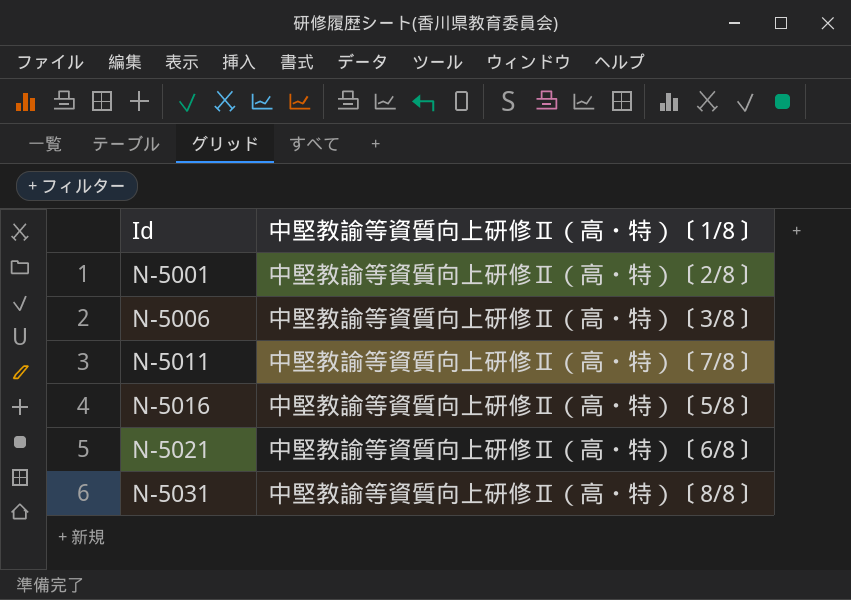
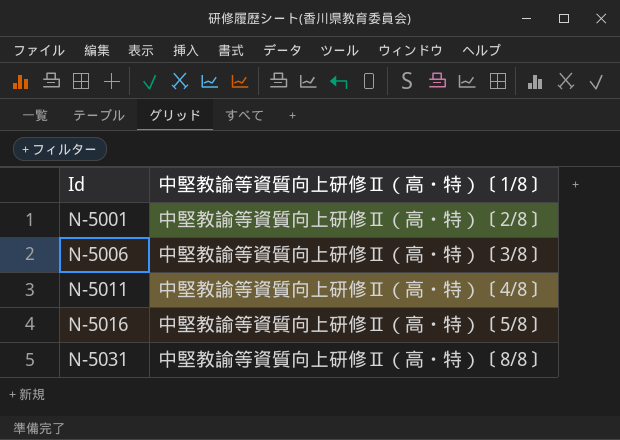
row N-5021: 中堅教諭等資質向上研修Ⅱ（高・特）〔6/8〕 -> none
N-5011 | 中堅教諭等資質向上研修Ⅱ（高・特）〔1/8〕: 中堅教諭等資質向上研修Ⅱ（高・特）〔7/8〕 -> 中堅教諭等資質向上研修Ⅱ（高・特）〔4/8〕

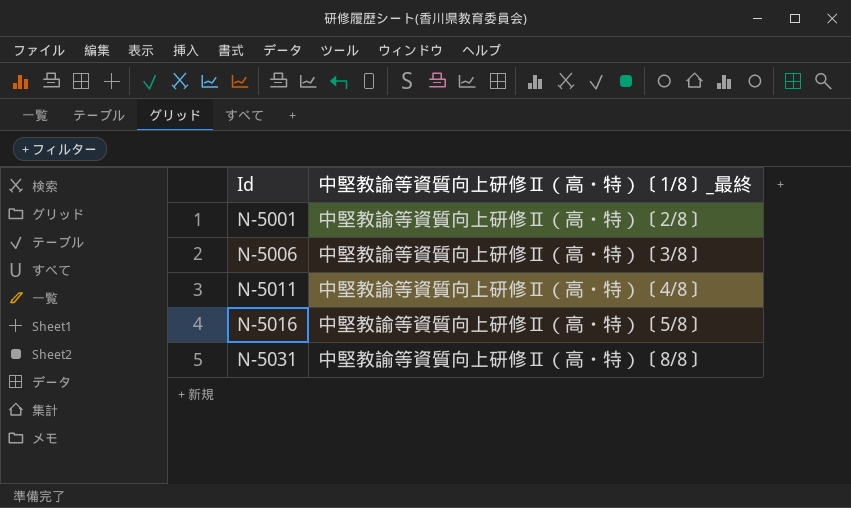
column name: 中堅教諭等資質向上研修Ⅱ（高・特）〔1/8〕 -> 中堅教諭等資質向上研修Ⅱ（高・特）〔1/8〕_最終

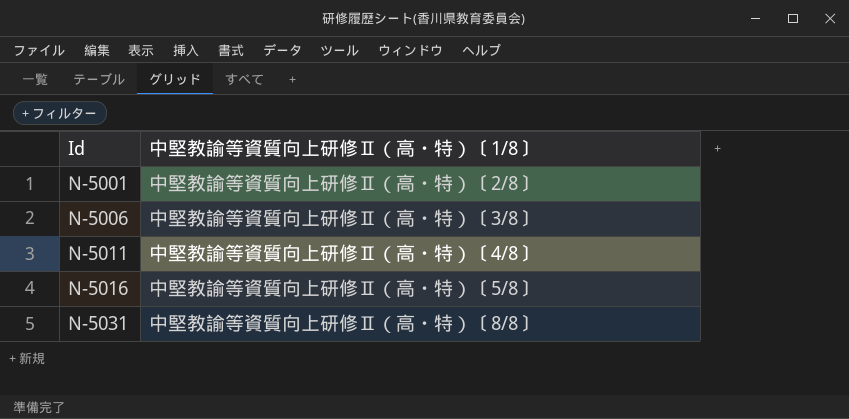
column name: 中堅教諭等資質向上研修Ⅱ（高・特）〔1/8〕_最終 -> 中堅教諭等資質向上研修Ⅱ（高・特）〔1/8〕

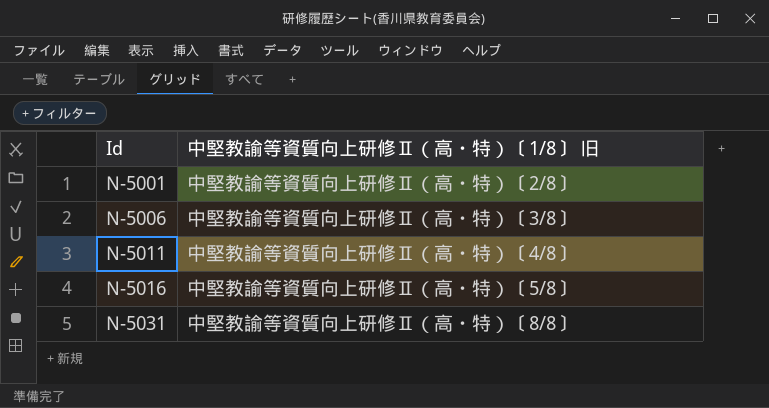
column name: 中堅教諭等資質向上研修Ⅱ（高・特）〔1/8〕 -> 中堅教諭等資質向上研修Ⅱ（高・特）〔1/8〕 旧

